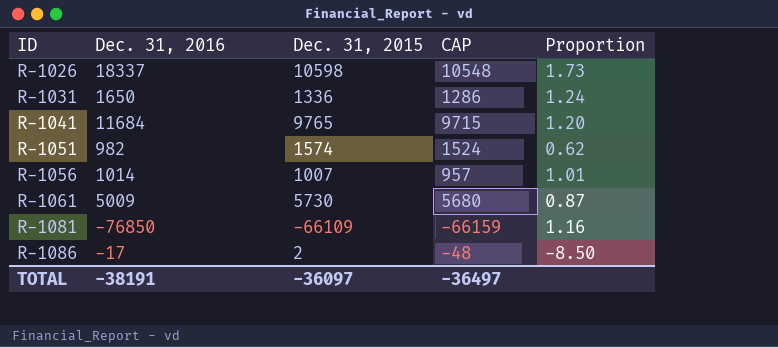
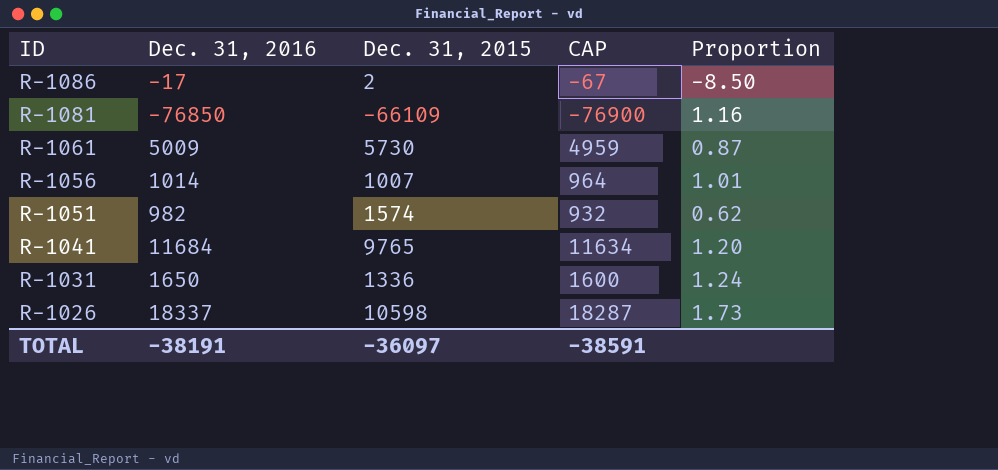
row order: ID ascending -> ID descending
column CAP | formula: [Dec. 31, 2015] - 50 -> [Dec. 31, 2016] - 50
TOTAL | CAP: -36497 -> -38591

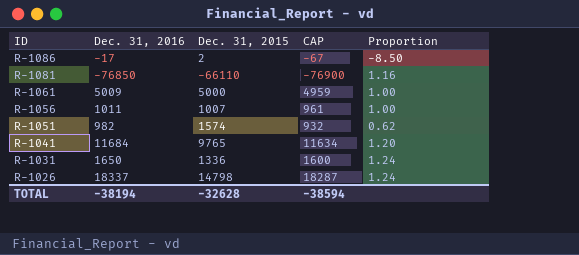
R-1081 | Dec. 31, 2015: -66109 -> -66110
R-1061 | Dec. 31, 2015: 5730 -> 5000
R-1061 | Proportion: 0.87 -> 1.00
R-1056 | Dec. 31, 2016: 1014 -> 1011
R-1056 | CAP: 964 -> 961
R-1056 | Proportion: 1.01 -> 1.00
R-1026 | Dec. 31, 2015: 10598 -> 14798
R-1026 | Proportion: 1.73 -> 1.24
TOTAL | Dec. 31, 2016: -38191 -> -38194
TOTAL | Dec. 31, 2015: -36097 -> -32628
TOTAL | CAP: -38591 -> -38594

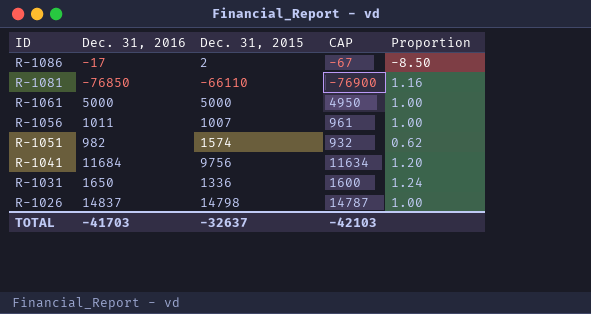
R-1061 | Dec. 31, 2016: 5009 -> 5000
R-1061 | CAP: 4959 -> 4950
R-1041 | Dec. 31, 2015: 9765 -> 9756
R-1026 | Dec. 31, 2016: 18337 -> 14837
R-1026 | CAP: 18287 -> 14787
R-1026 | Proportion: 1.24 -> 1.00
TOTAL | Dec. 31, 2016: -38194 -> -41703
TOTAL | Dec. 31, 2015: -32628 -> -32637
TOTAL | CAP: -38594 -> -42103

